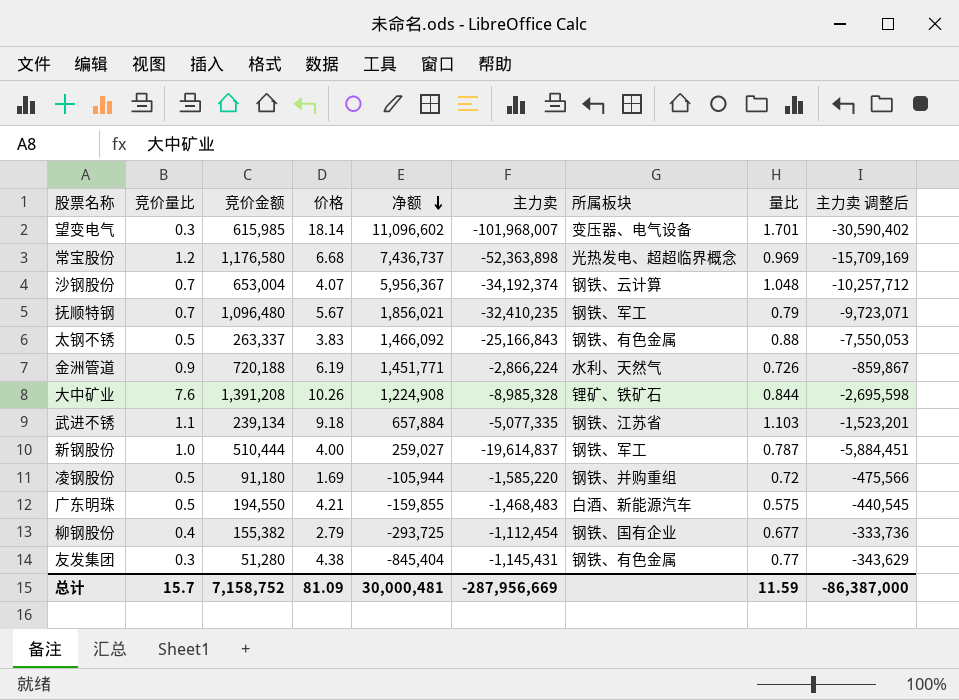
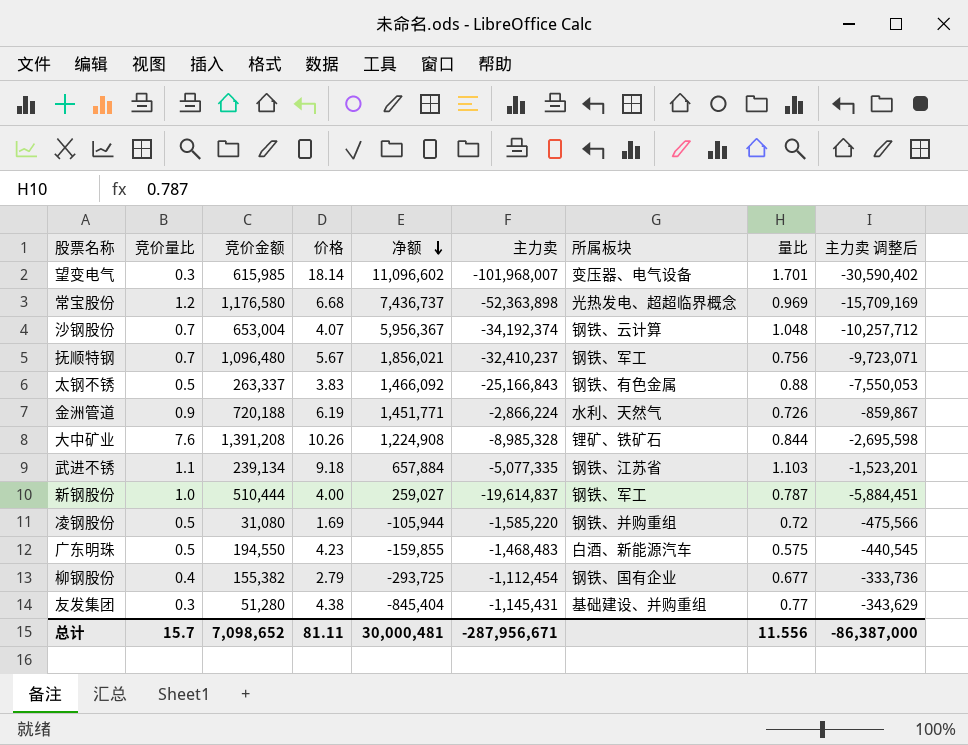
抚顺特钢 | 主力卖: -32,410,235 -> -32,410,237
抚顺特钢 | 量比: 0.79 -> 0.756
凌钢股份 | 竞价金额: 91,180 -> 31,080
广东明珠 | 价格: 4.21 -> 4.23
友发集团 | 所属板块: 钢铁、有色金属 -> 基础建设、并购重组
总计 | 竞价金额: 7,158,752 -> 7,098,652
总计 | 价格: 81.09 -> 81.11
总计 | 主力卖: -287,956,669 -> -287,956,671
总计 | 量比: 11.59 -> 11.556

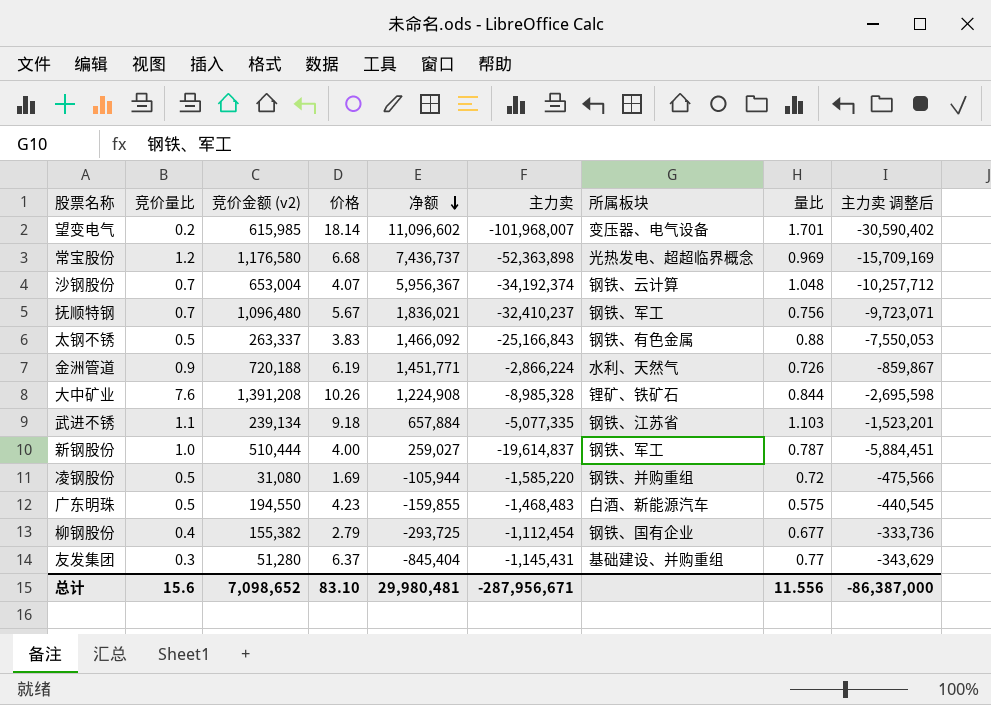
column name: 竞价金额 -> 竞价金额 (v2)
望变电气 | 竞价量比: 0.3 -> 0.2
抚顺特钢 | 净额: 1,856,021 -> 1,836,021
友发集团 | 价格: 4.38 -> 6.37
总计 | 竞价量比: 15.7 -> 15.6
总计 | 价格: 81.11 -> 83.10
总计 | 净额: 30,000,481 -> 29,980,481

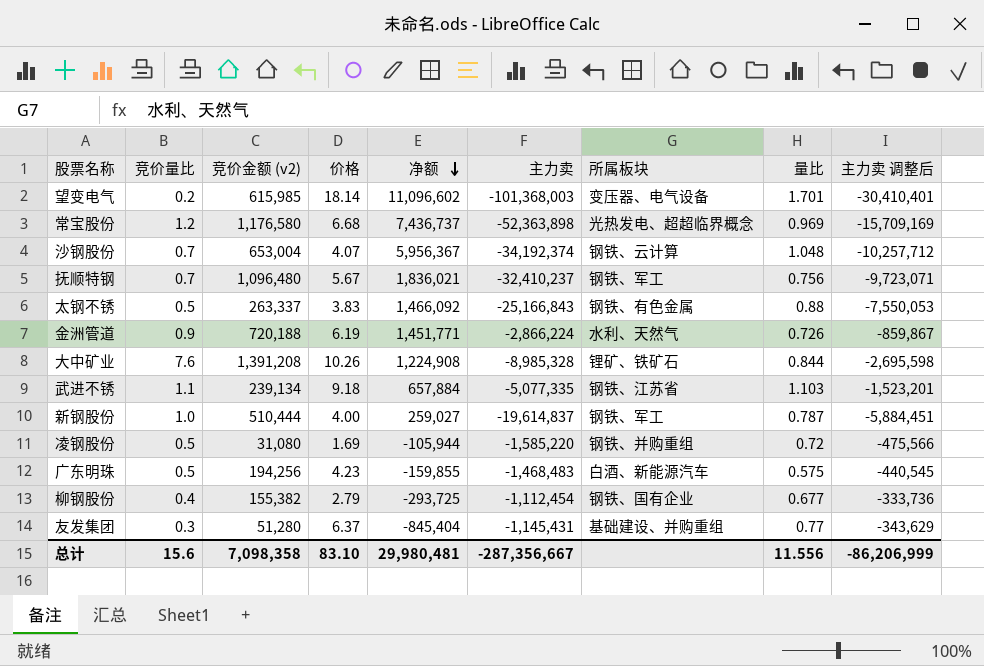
望变电气 | 主力卖: -101,968,007 -> -101,368,003
望变电气 | 主力卖 调整后: -30,590,402 -> -30,410,401
广东明珠 | 竞价金额 (v2): 194,550 -> 194,256
总计 | 竞价金额 (v2): 7,098,652 -> 7,098,358
总计 | 主力卖: -287,956,671 -> -287,356,667
总计 | 主力卖 调整后: -86,387,000 -> -86,206,999

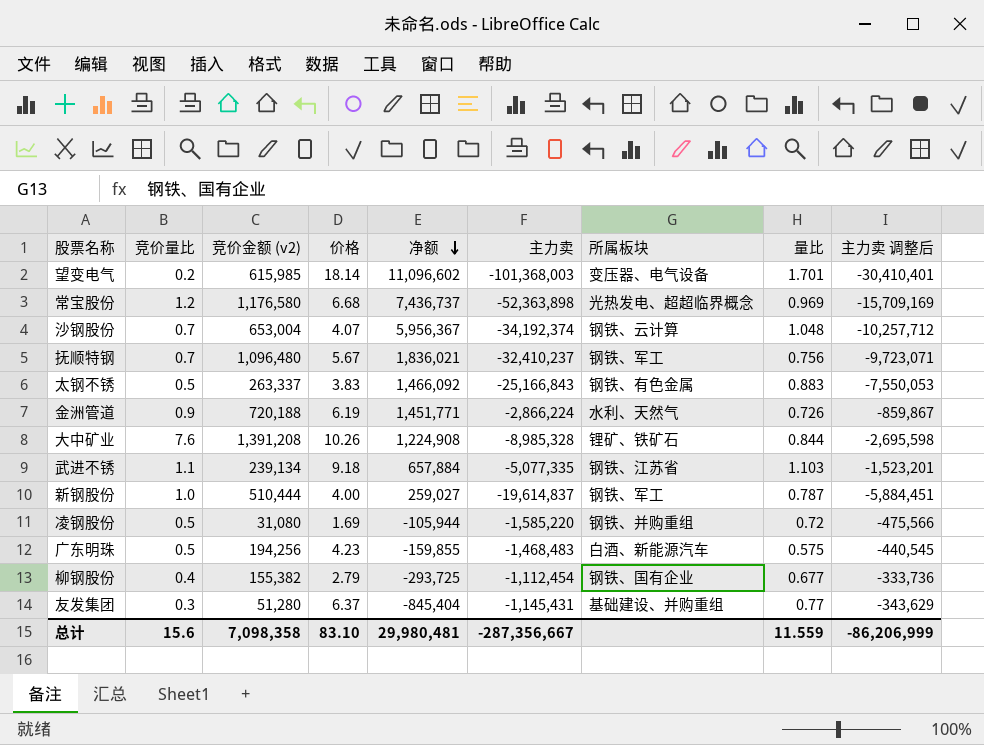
太钢不锈 | 量比: 0.88 -> 0.883
总计 | 量比: 11.556 -> 11.559

